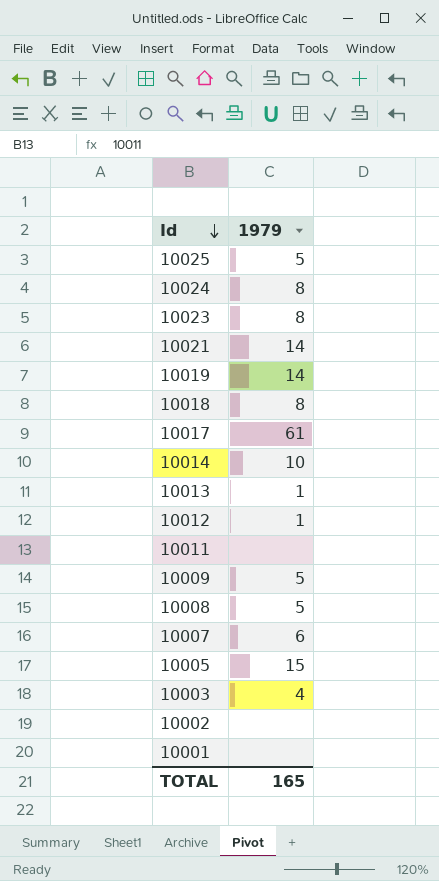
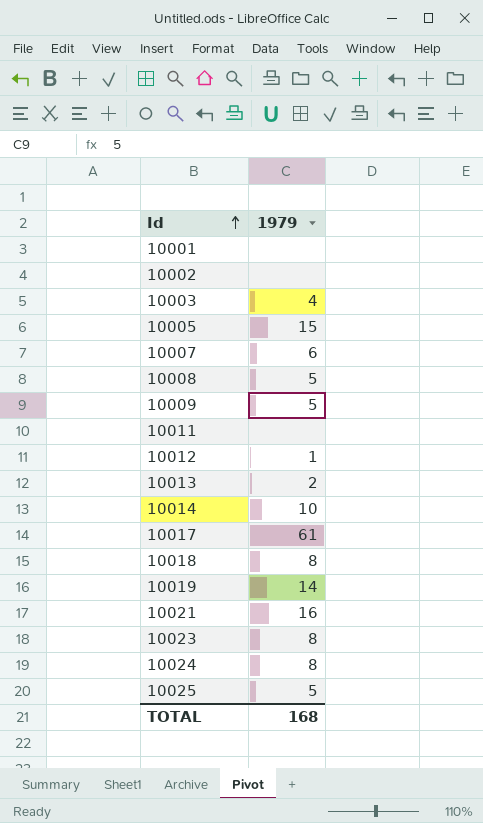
row order: Id descending -> Id ascending
10013 | 1979: 1 -> 2
10021 | 1979: 14 -> 16
TOTAL | 1979: 165 -> 168

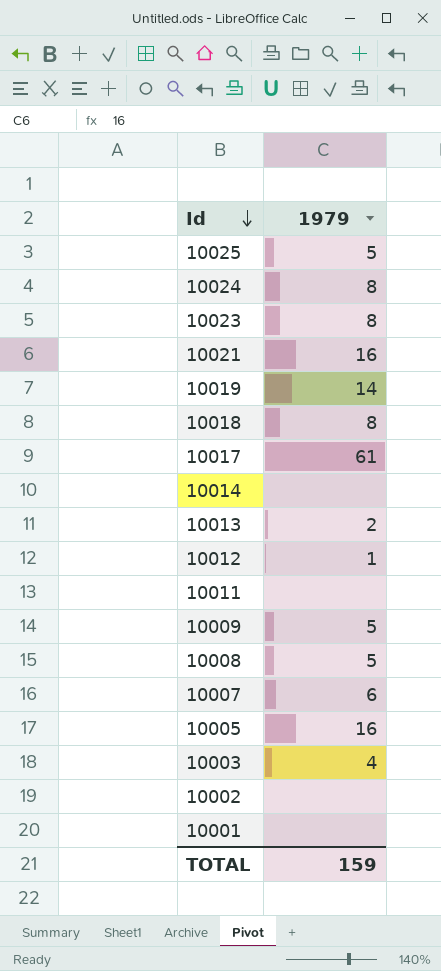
row order: Id ascending -> Id descending
10014 | 1979: 10 -> none
10005 | 1979: 15 -> 16
TOTAL | 1979: 168 -> 159

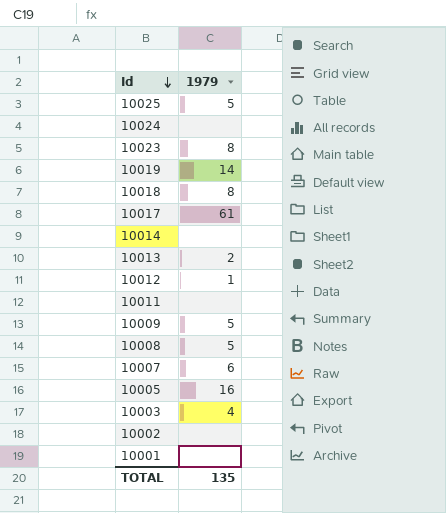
row 10021: 16 -> none
10024 | 1979: 8 -> none
TOTAL | 1979: 159 -> 135

